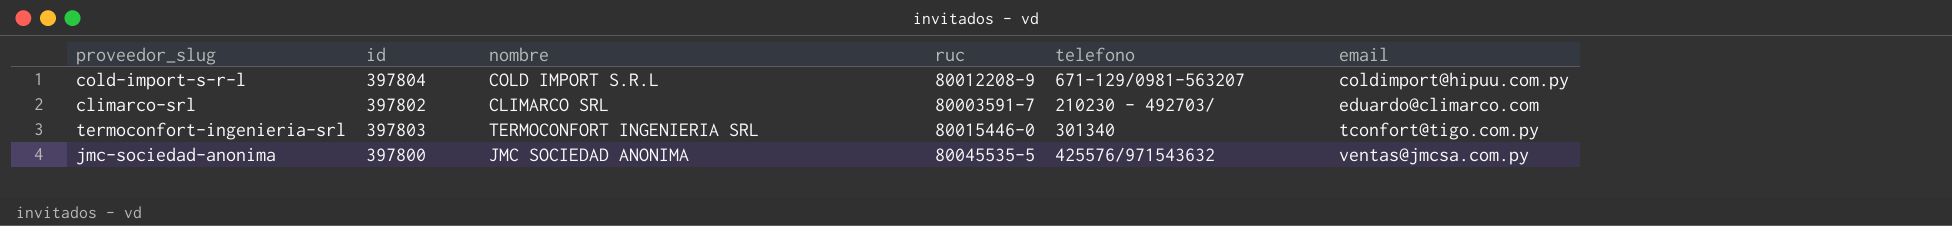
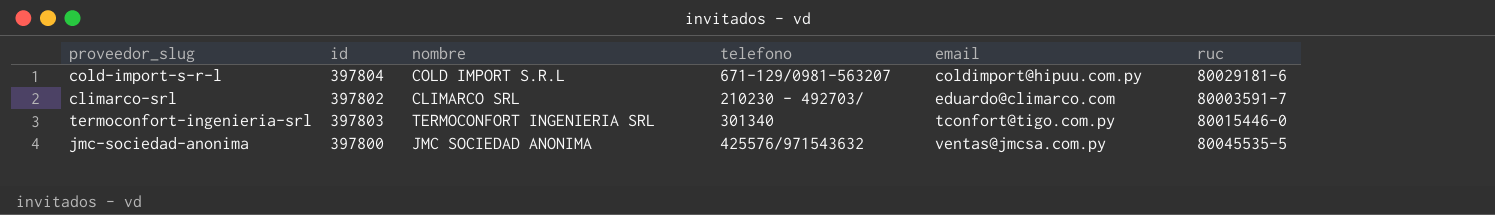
column ruc | position: 4 -> 6
cold-import-s-r-l | ruc: 80012208-9 -> 80029181-6

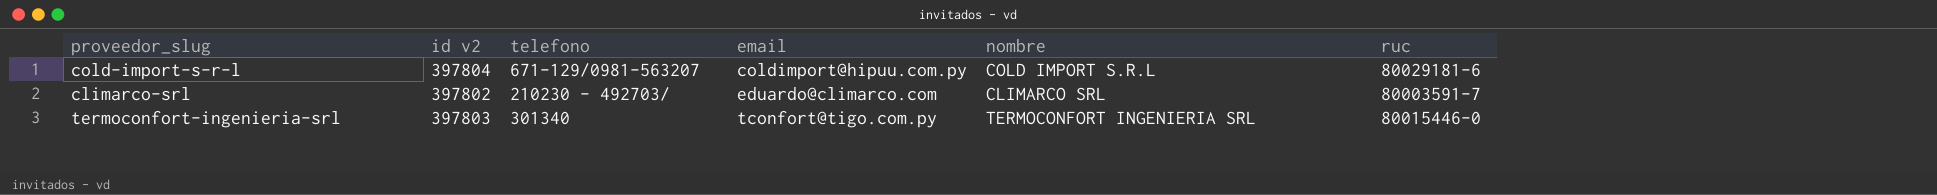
column name: id -> id v2
column nombre | position: 3 -> 5
row jmc-sociedad-anonima: 397800 | JMC SOCIEDAD ANONIMA | 425576/971543632 | ventas@jmcsa.com.py | 80045535-5 -> none

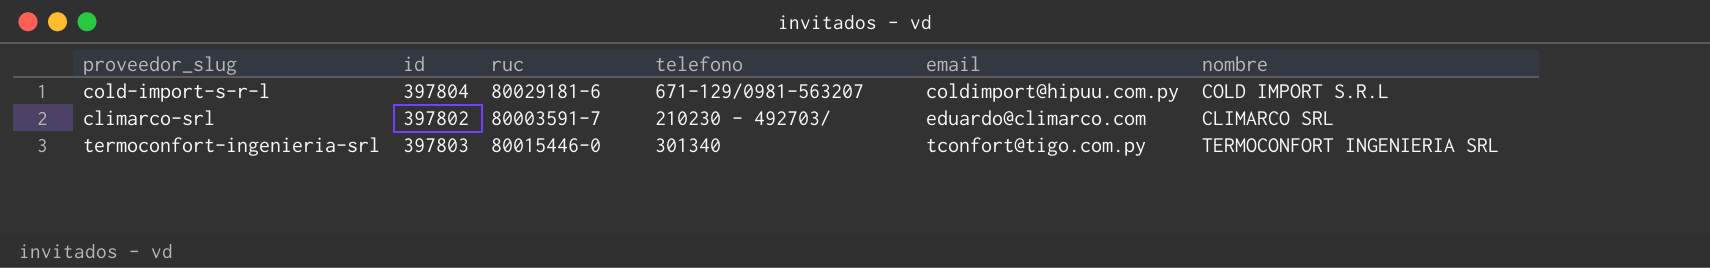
column name: id v2 -> id
column ruc | position: 6 -> 3

